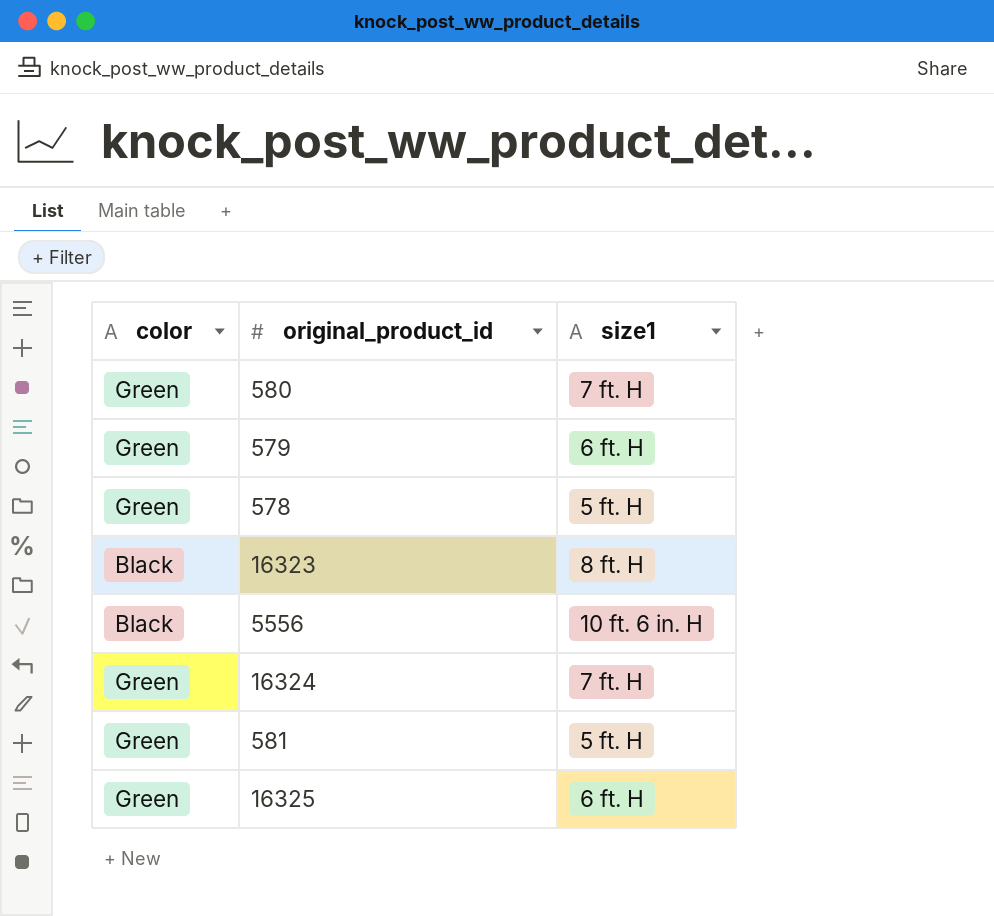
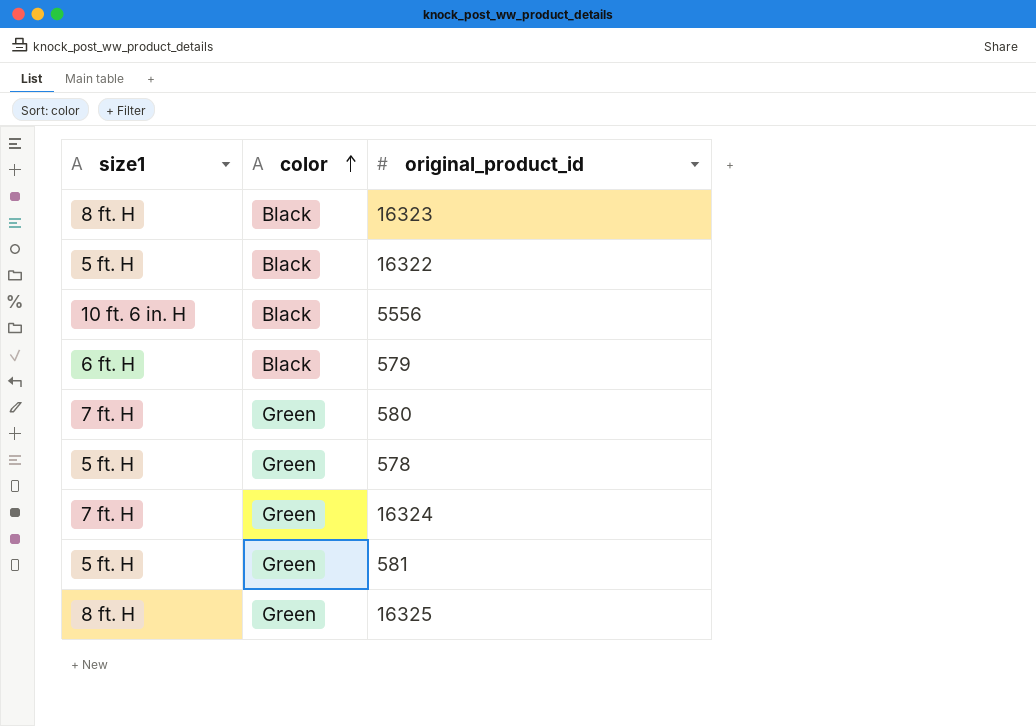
row order: none -> color ascending
column size1 | position: 3 -> 1
row 16322: none -> 5 ft. H | Black
579 | color: Green -> Black
16325 | size1: 6 ft. H -> 8 ft. H

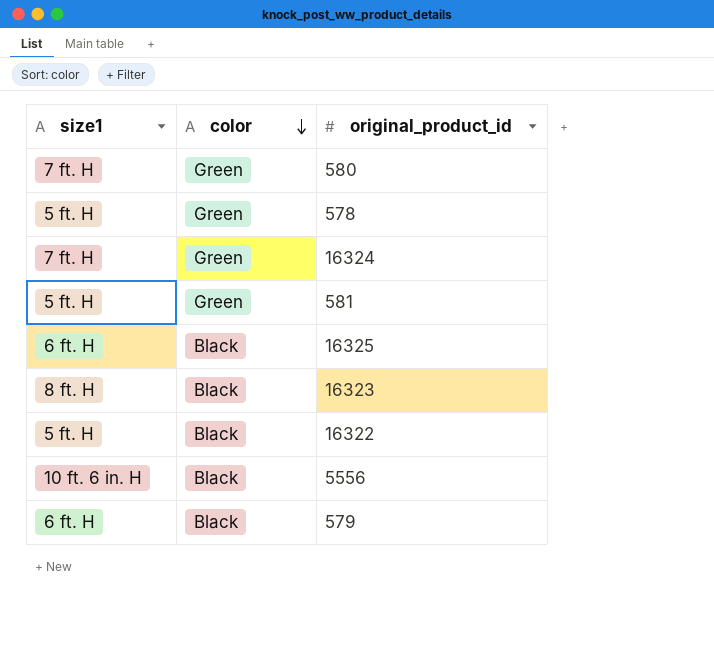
row order: color ascending -> color descending
16325 | size1: 8 ft. H -> 6 ft. H
16325 | color: Green -> Black

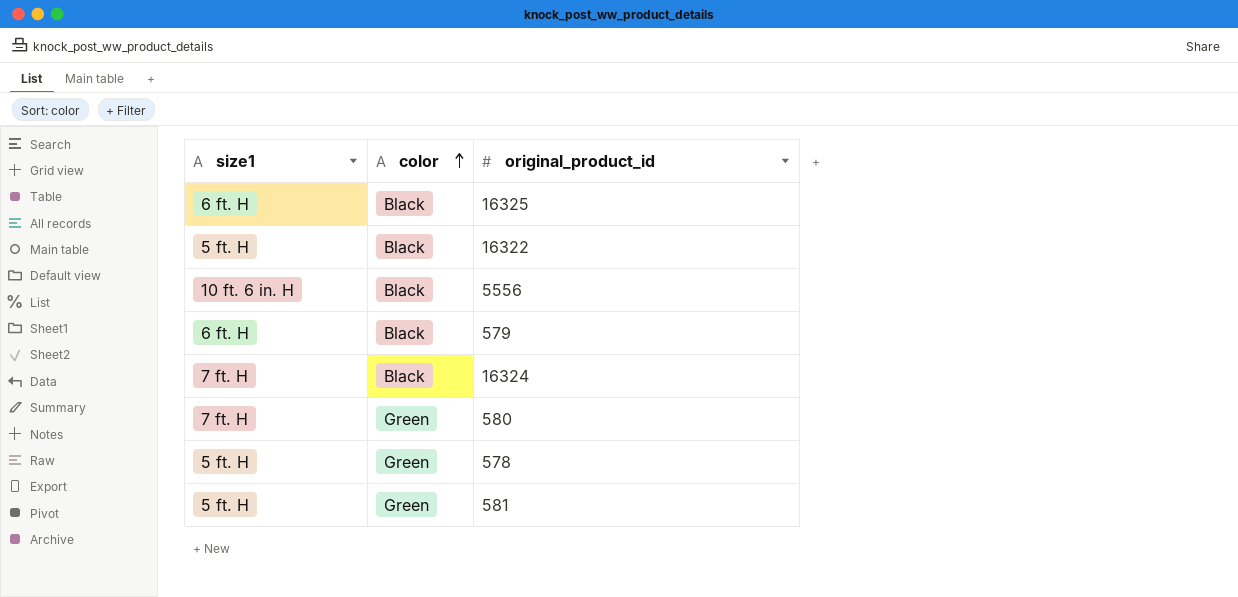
row order: color descending -> color ascending
row 16323: 8 ft. H | Black -> none
16324 | color: Green -> Black

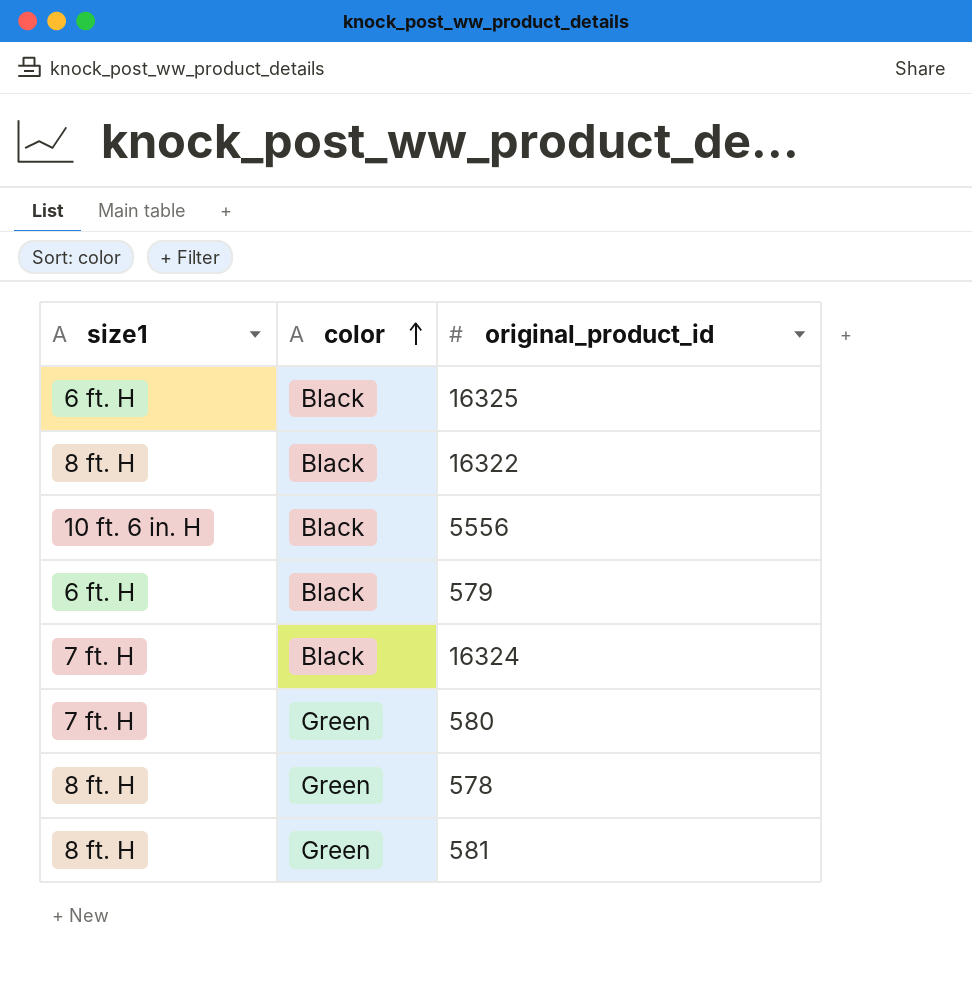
16322 | size1: 5 ft. H -> 8 ft. H
578 | size1: 5 ft. H -> 8 ft. H
581 | size1: 5 ft. H -> 8 ft. H

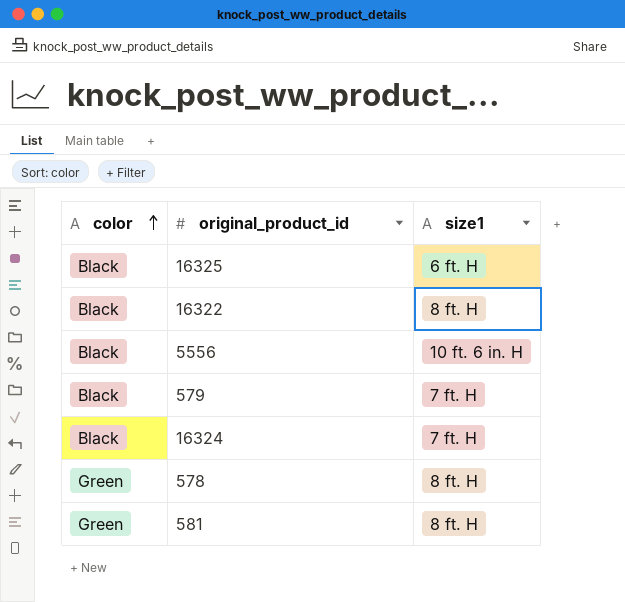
column size1 | position: 1 -> 3
row 580: 7 ft. H | Green -> none
579 | size1: 6 ft. H -> 7 ft. H

